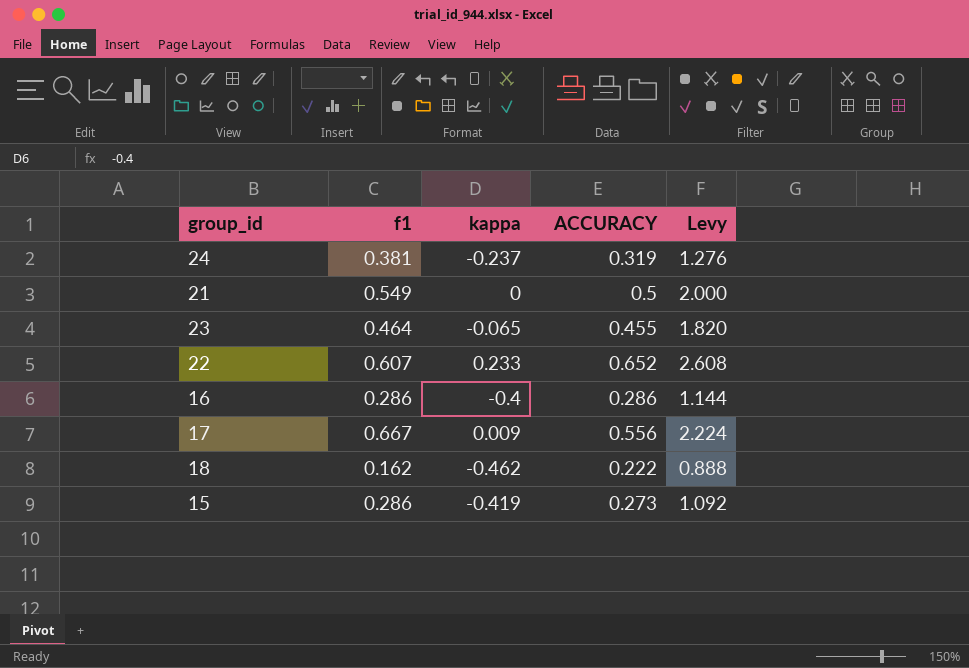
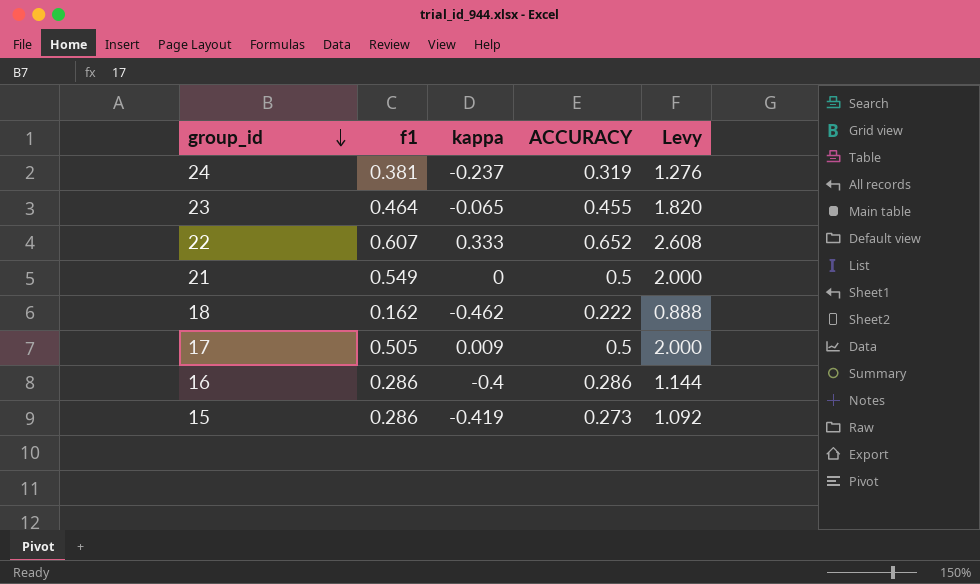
row order: none -> group_id descending
22 | kappa: 0.233 -> 0.333
17 | f1: 0.667 -> 0.505
17 | ACCURACY: 0.556 -> 0.5
17 | Levy: 2.224 -> 2.000

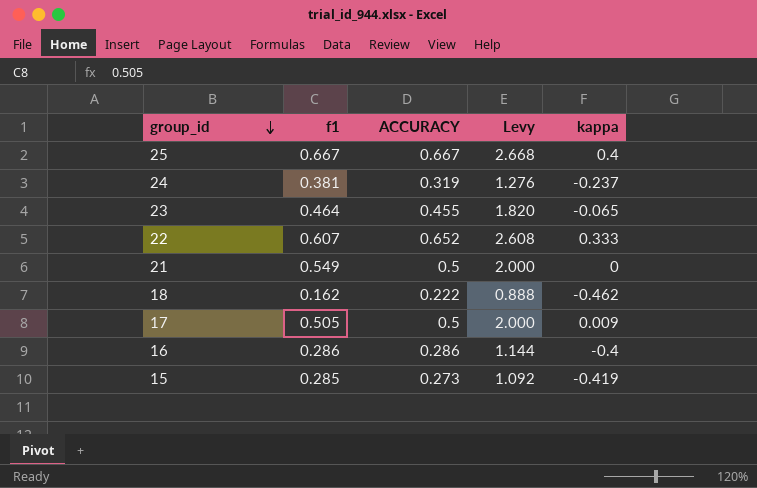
column kappa | position: 3 -> 5
row 25: none -> 0.667 | 0.667 | 2.668 | 0.4
15 | f1: 0.286 -> 0.285

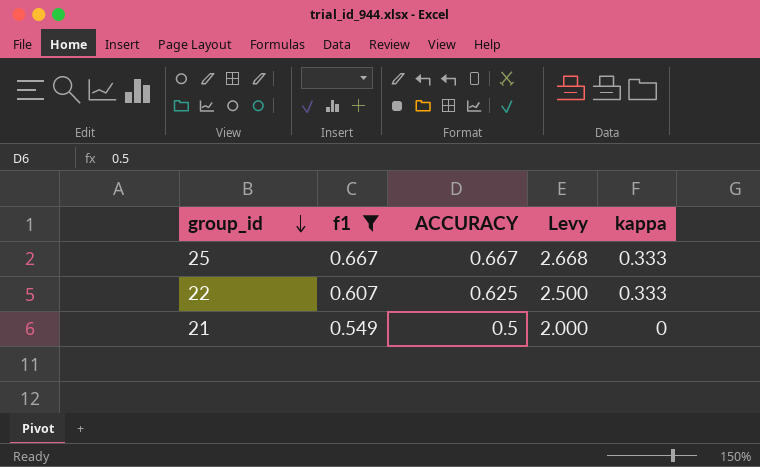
filter: none -> f1 >= 0.549
25 | kappa: 0.4 -> 0.333
22 | ACCURACY: 0.652 -> 0.625
22 | Levy: 2.608 -> 2.500

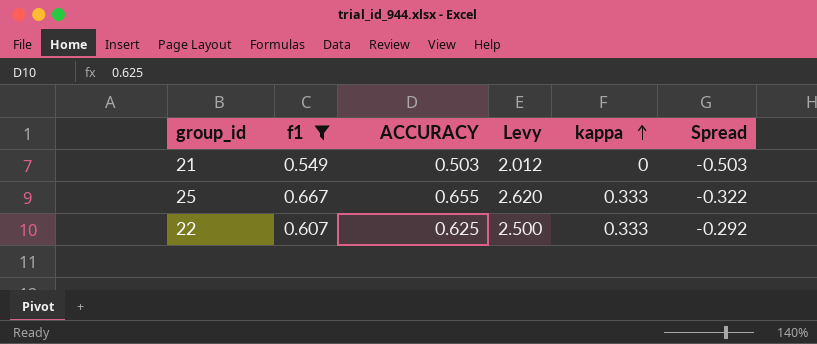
row order: group_id descending -> kappa ascending
column Spread | formula: none -> [kappa] - [ACCURACY]
21 | ACCURACY: 0.5 -> 0.503
21 | Levy: 2.000 -> 2.012
25 | ACCURACY: 0.667 -> 0.655
25 | Levy: 2.668 -> 2.620

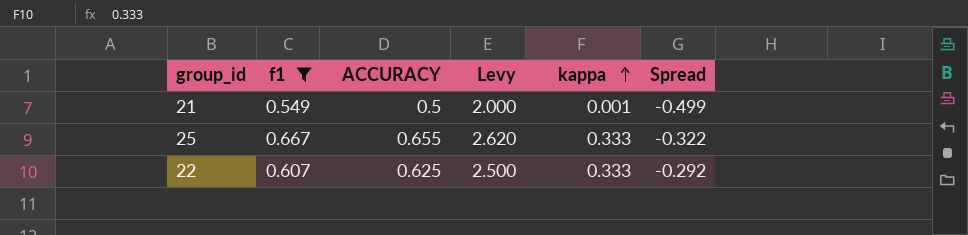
21 | ACCURACY: 0.503 -> 0.5
21 | Levy: 2.012 -> 2.000
21 | kappa: 0 -> 0.001
21 | Spread: -0.503 -> -0.499

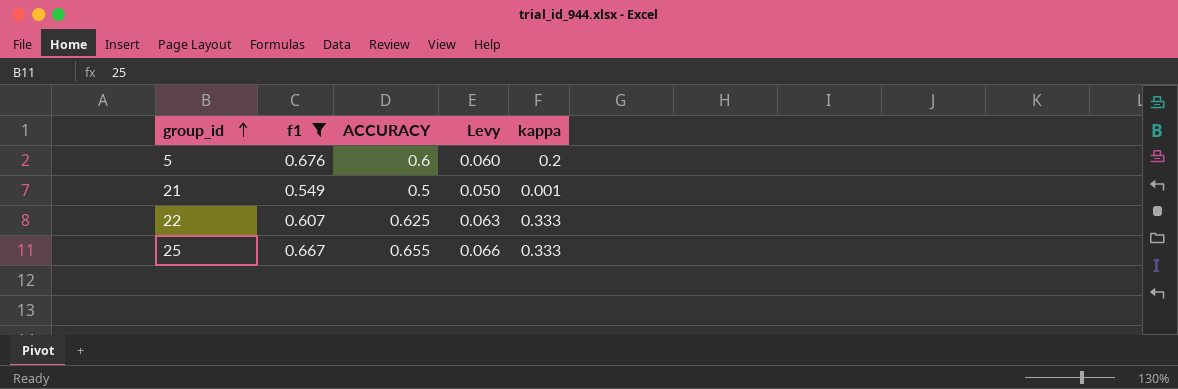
row order: kappa ascending -> group_id ascending
column Spread | formula: [kappa] - [ACCURACY] -> none
column Levy | formula: [ACCURACY] * 4 -> [ACCURACY] * 0.1
row 5: none -> 0.676 | 0.6 | 0.060 | 0.2

